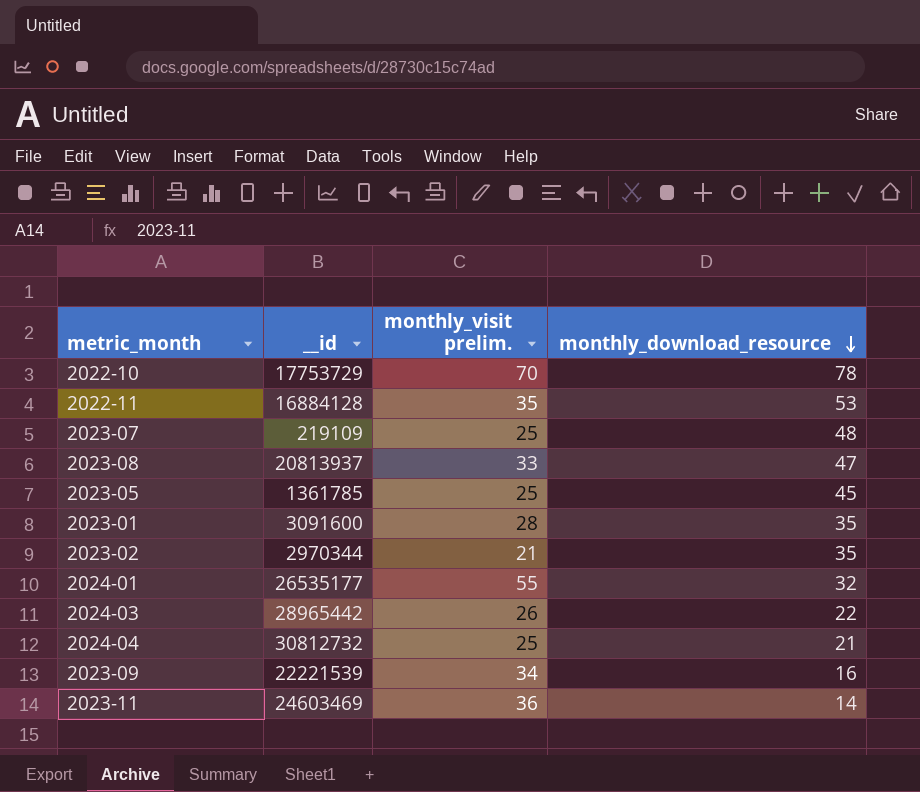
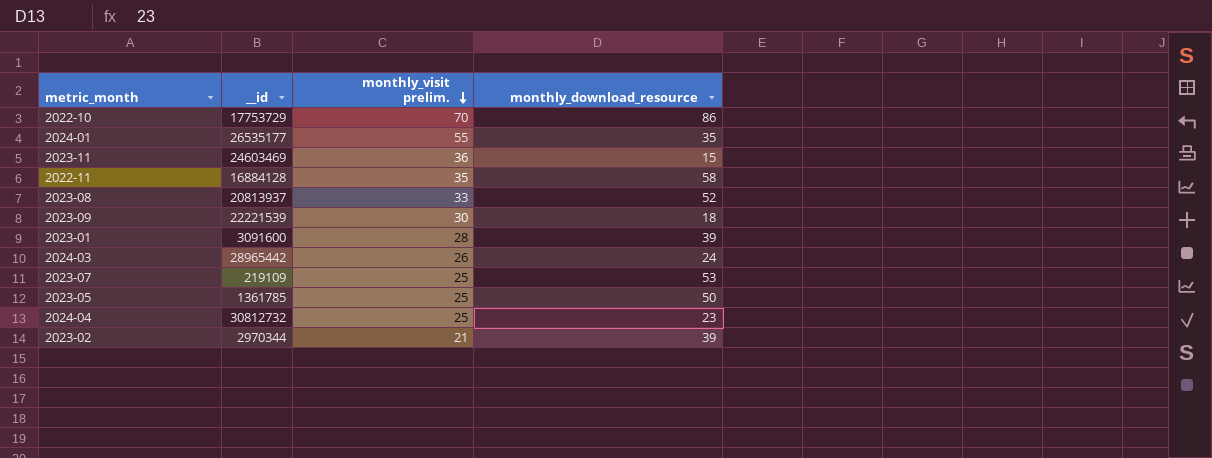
row order: monthly_download_resource descending -> monthly_visit prelim. descending
2022-10 | monthly_download_resource: 78 -> 86
2024-01 | monthly_download_resource: 32 -> 35
2023-11 | monthly_download_resource: 14 -> 15
2022-11 | monthly_download_resource: 53 -> 58
2023-08 | monthly_download_resource: 47 -> 52
2023-09 | monthly_visit prelim.: 34 -> 30
2023-09 | monthly_download_resource: 16 -> 18
2023-01 | monthly_download_resource: 35 -> 39
2024-03 | monthly_download_resource: 22 -> 24
2023-07 | monthly_download_resource: 48 -> 53
2023-05 | monthly_download_resource: 45 -> 50
2024-04 | monthly_download_resource: 21 -> 23
2023-02 | monthly_download_resource: 35 -> 39

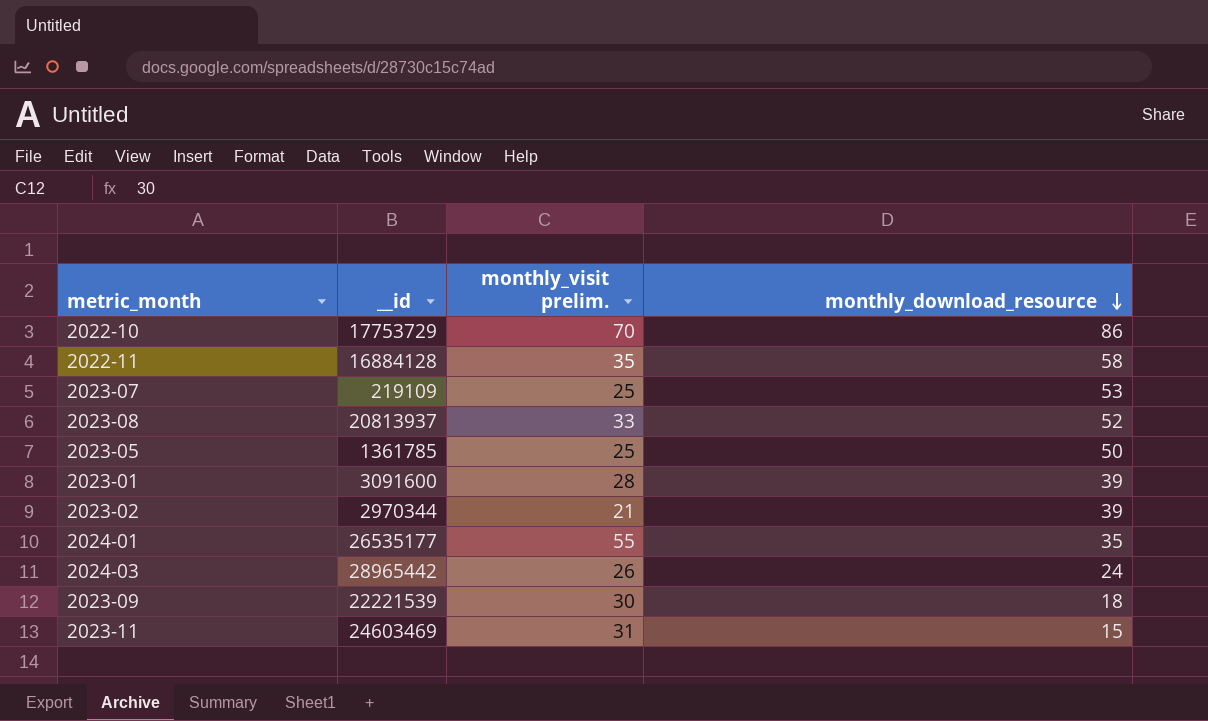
row order: monthly_visit prelim. descending -> monthly_download_resource descending
row 2024-04: 30812732 | 25 | 23 -> none
2023-11 | monthly_visit prelim.: 36 -> 31

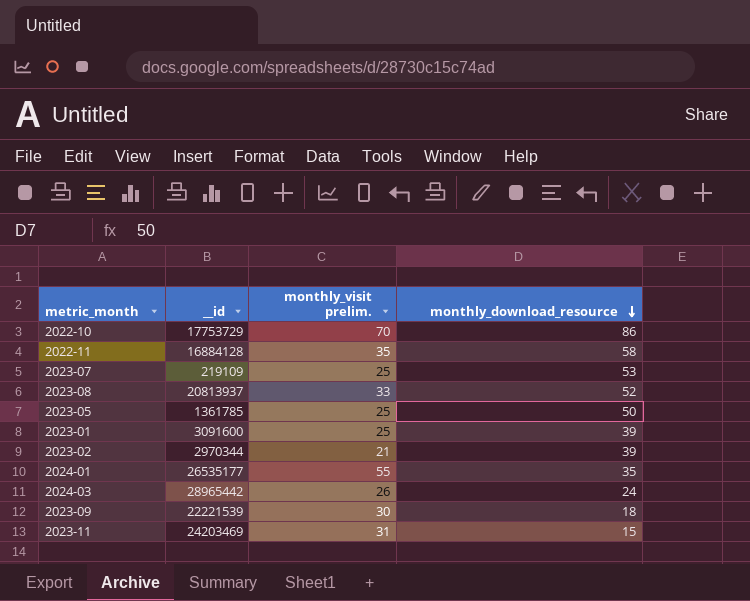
2023-01 | monthly_visit prelim.: 28 -> 25
2023-11 | __id: 24603469 -> 24203469

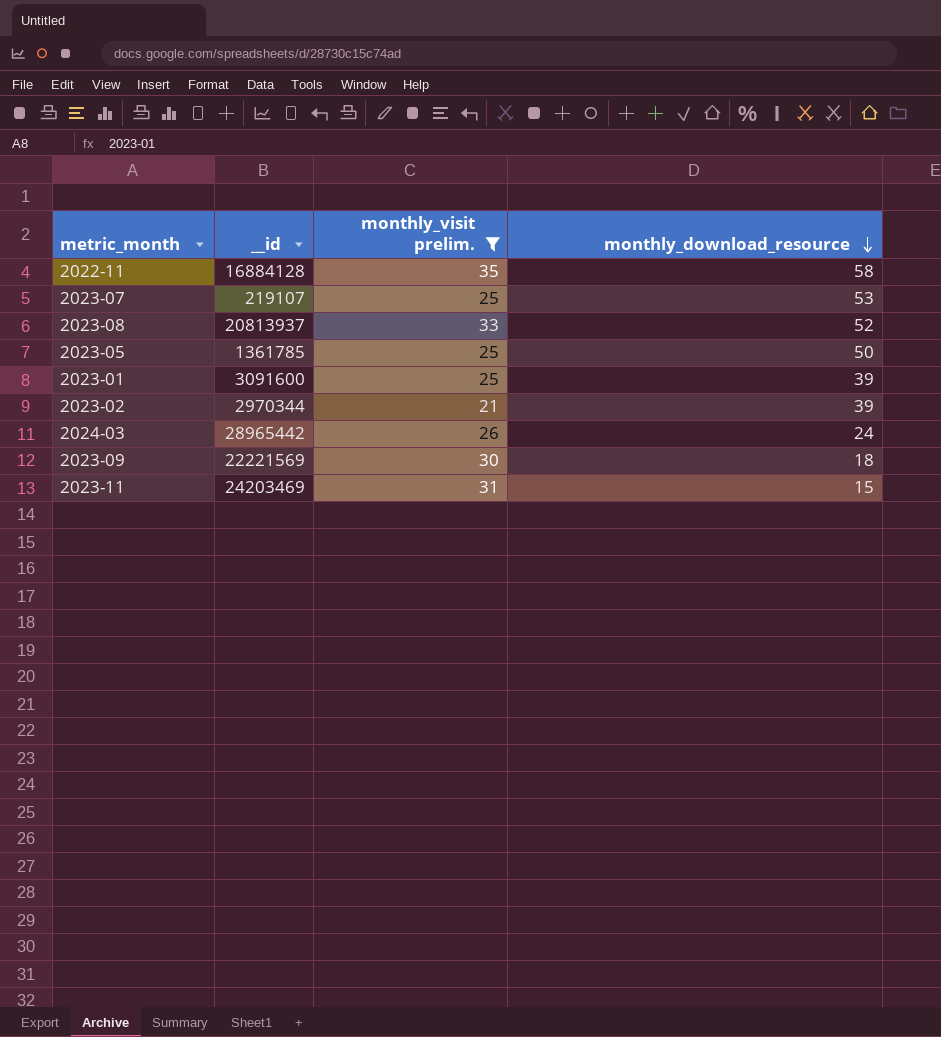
filter: none -> monthly_visit prelim. <= 35
2023-07 | __id: 219109 -> 219107
2023-09 | __id: 22221539 -> 22221569

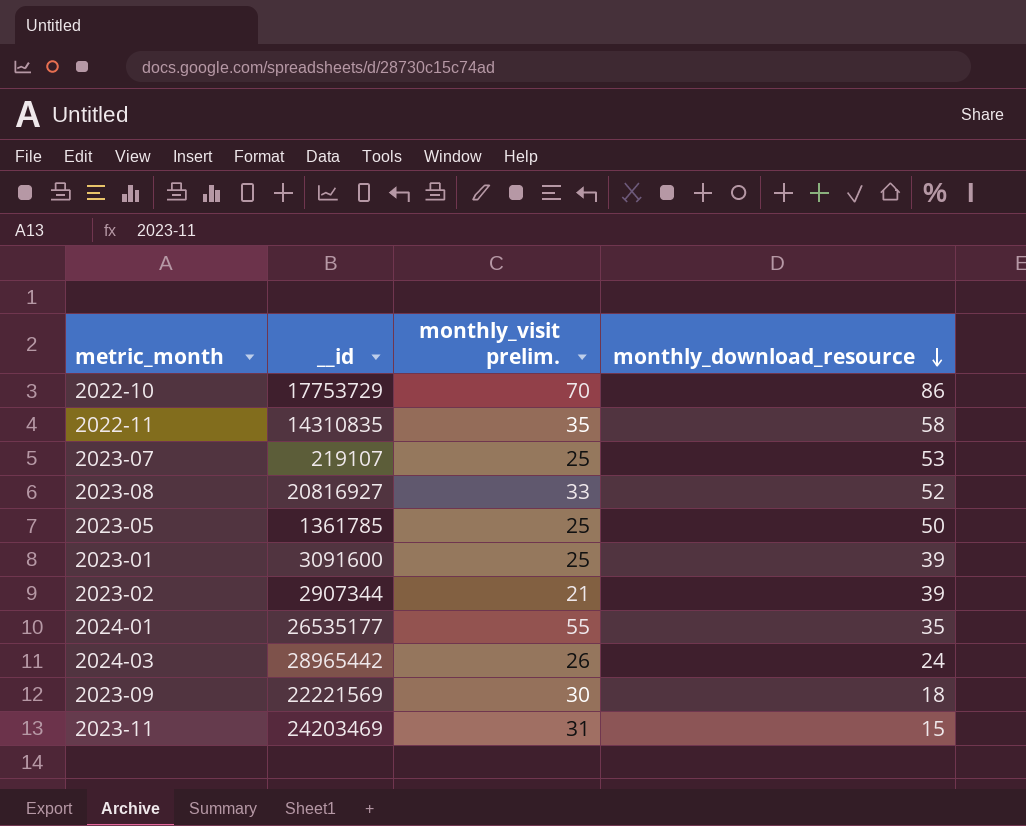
filter: monthly_visit prelim. <= 35 -> none
2022-11 | __id: 16884128 -> 14310835
2023-08 | __id: 20813937 -> 20816927
2023-02 | __id: 2970344 -> 2907344

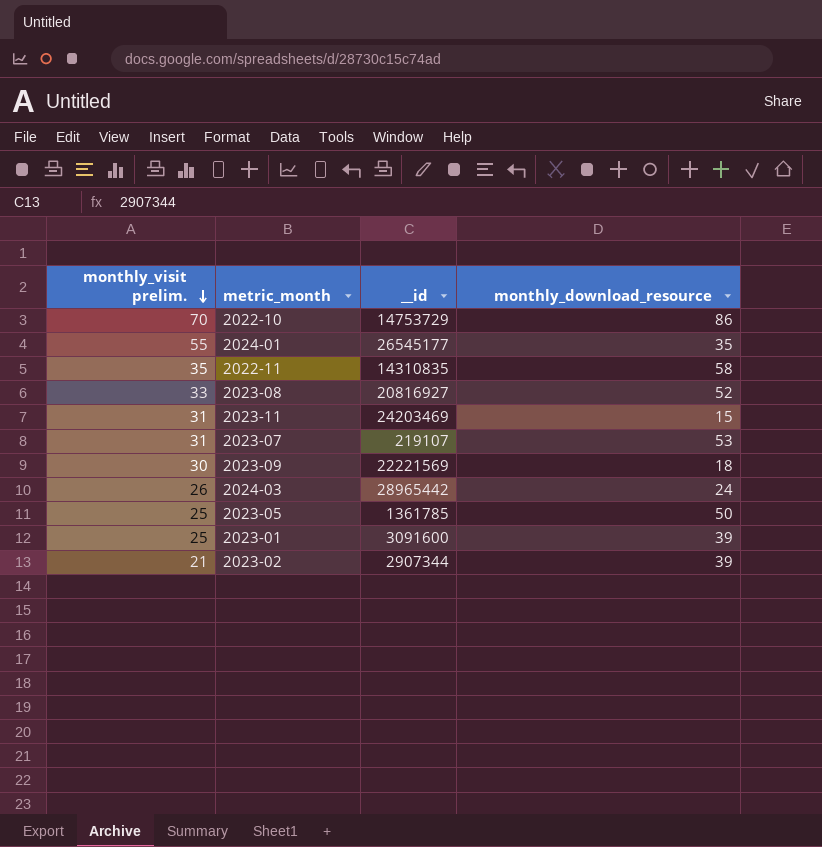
row order: monthly_download_resource descending -> monthly_visit prelim. descending
column monthly_visit prelim. | position: 3 -> 1
2022-10 | __id: 17753729 -> 14753729
2024-01 | __id: 26535177 -> 26545177
2023-07 | monthly_visit prelim.: 25 -> 31

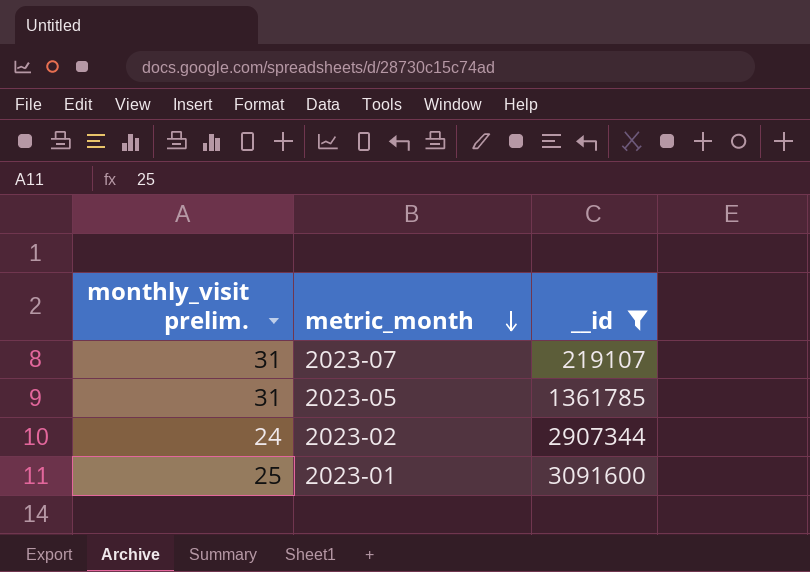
filter: none -> __id <= 3091600
row order: monthly_visit prelim. descending -> metric_month descending
column monthly_download_resource | position: 4 -> none
2023-05 | monthly_visit prelim.: 25 -> 31
2023-02 | monthly_visit prelim.: 21 -> 24

